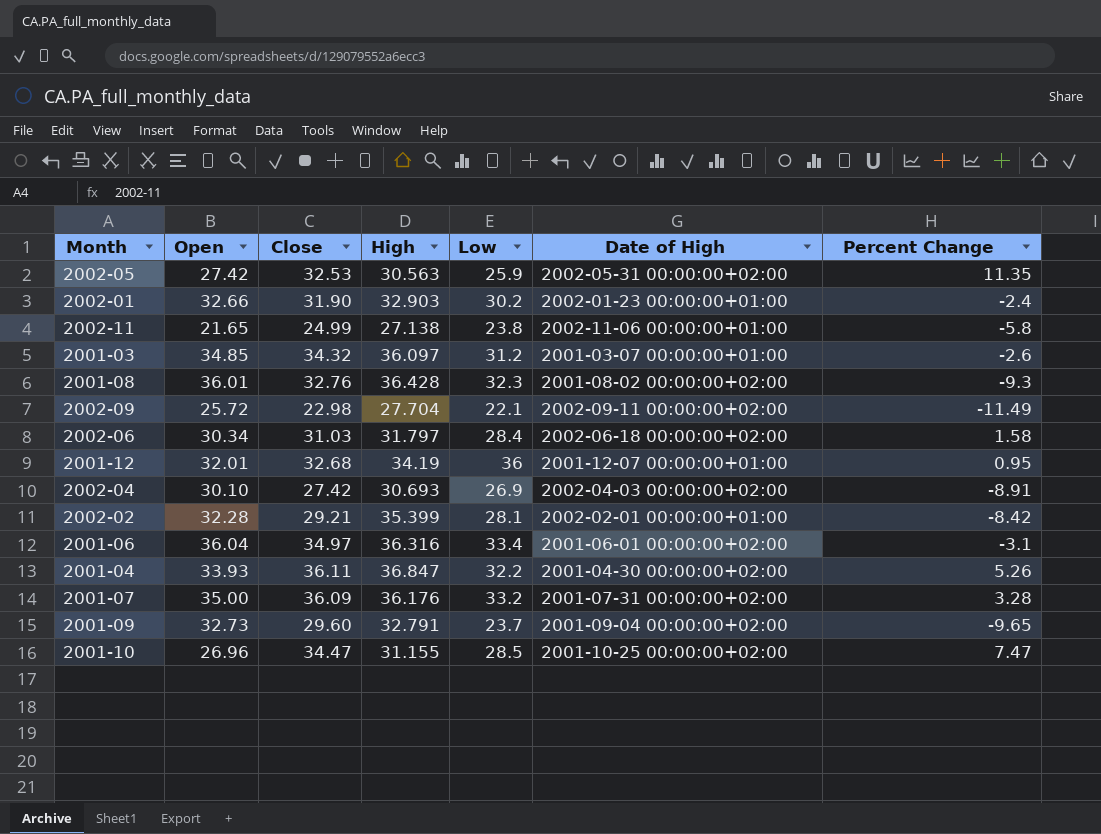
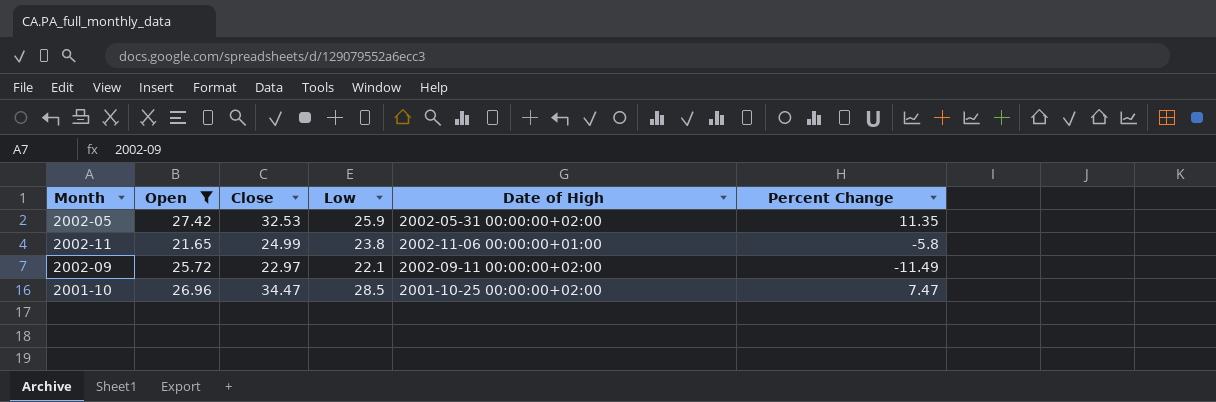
filter: none -> Open <= 27.42
column High | position: 4 -> none
2002-09 | Close: 22.98 -> 22.97

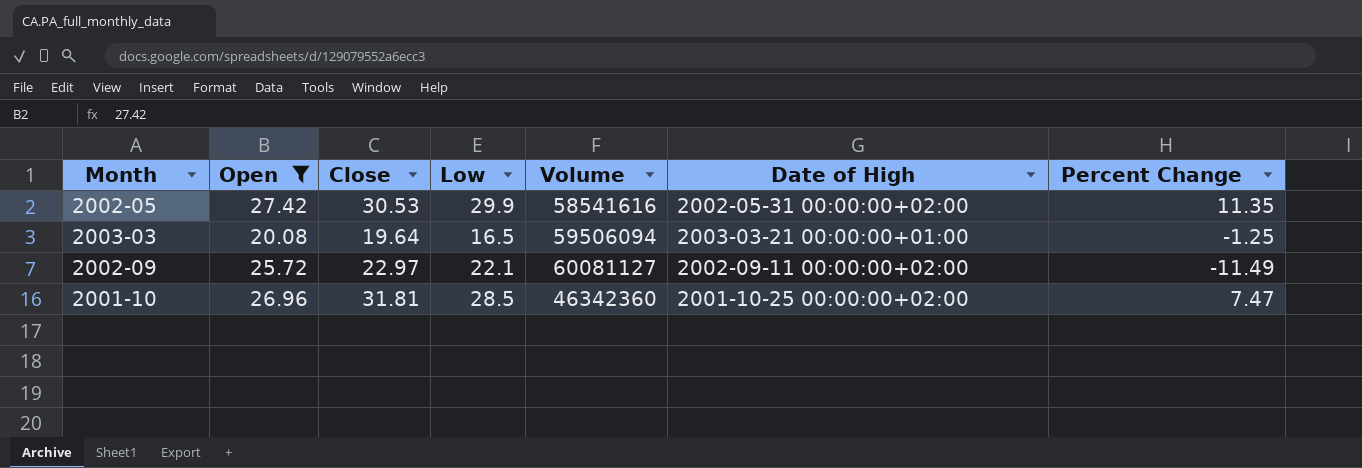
column Volume | position: none -> 5
row 2002-11: 21.65 | 24.99 | 23.8 | 2002-11-06 00:00:00+01:00 | -5.8 -> none
2002-05 | Close: 32.53 -> 30.53
2002-05 | Low: 25.9 -> 29.9
row 2003-03: none -> 20.08 | 19.64 | 16.5 | 59506094 | 2003-03-21 00:00:00+01:00 | -1.25
2001-10 | Close: 34.47 -> 31.81

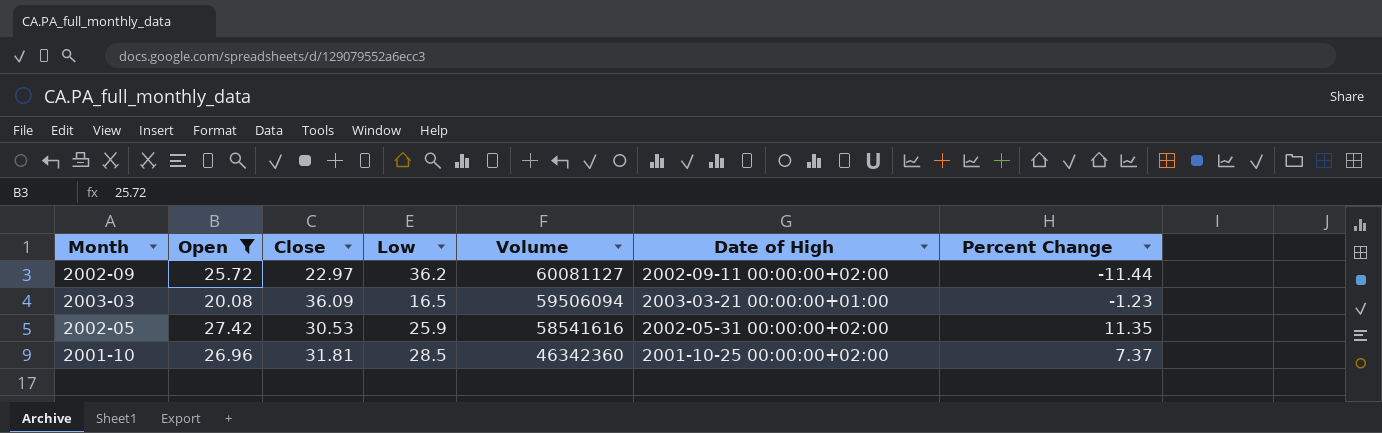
row order: none -> Volume descending
2002-09 | Low: 22.1 -> 36.2
2002-09 | Percent Change: -11.49 -> -11.44
2003-03 | Close: 19.64 -> 36.09
2003-03 | Percent Change: -1.25 -> -1.23
2002-05 | Low: 29.9 -> 25.9
2001-10 | Percent Change: 7.47 -> 7.37

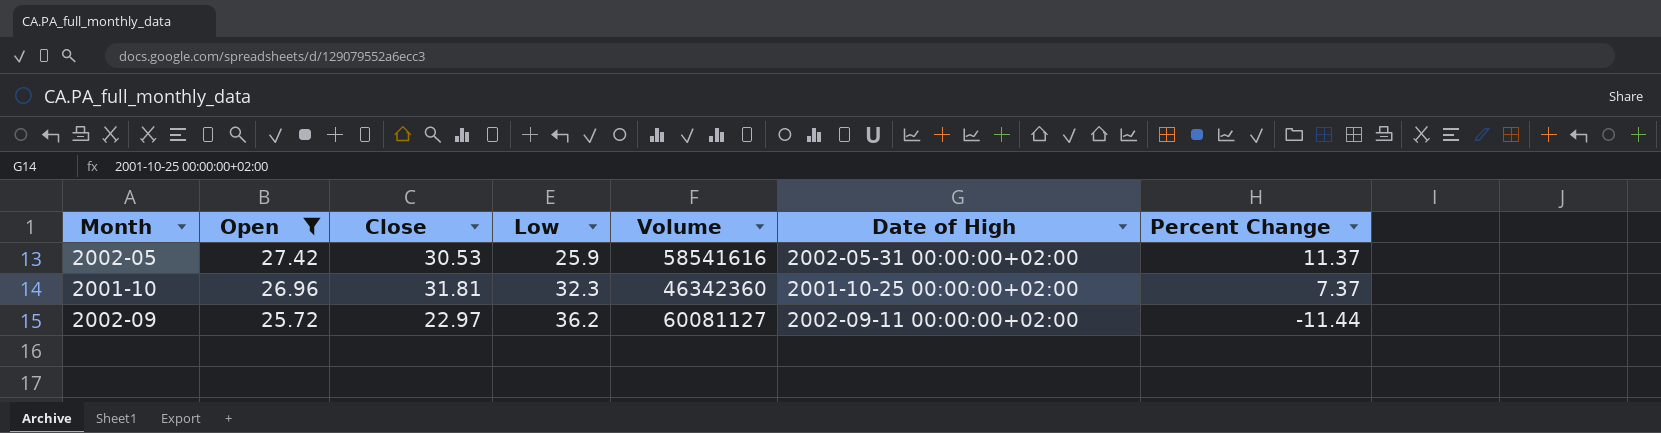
row order: Volume descending -> Open descending
row 2003-03: 20.08 | 36.09 | 16.5 | 59506094 | 2003-03-21 00:00:00+01:00 | -1.23 -> none
2002-05 | Percent Change: 11.35 -> 11.37
2001-10 | Low: 28.5 -> 32.3

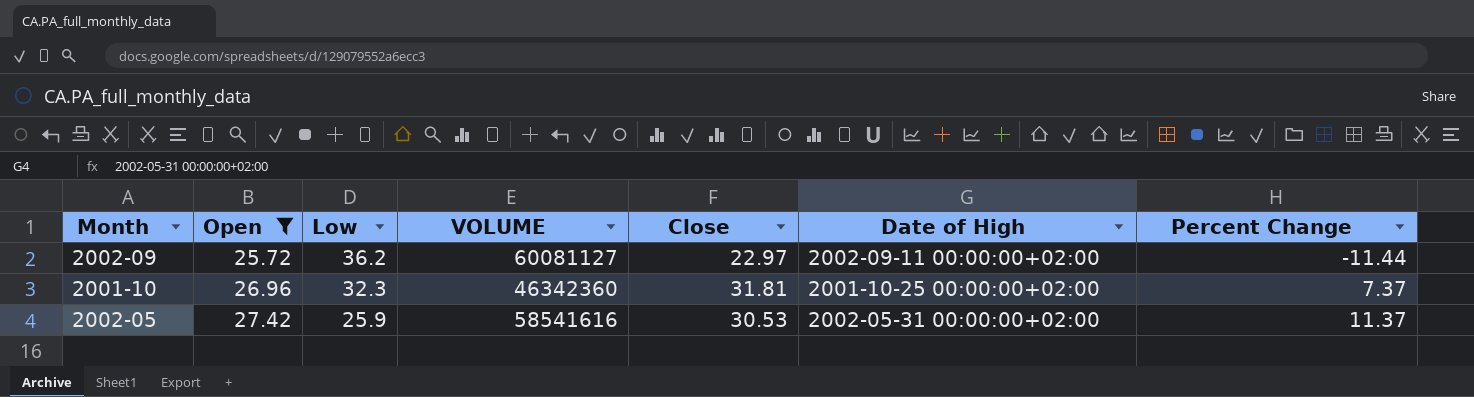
row order: Open descending -> Open ascending
column name: Volume -> VOLUME
column Close | position: 3 -> 5

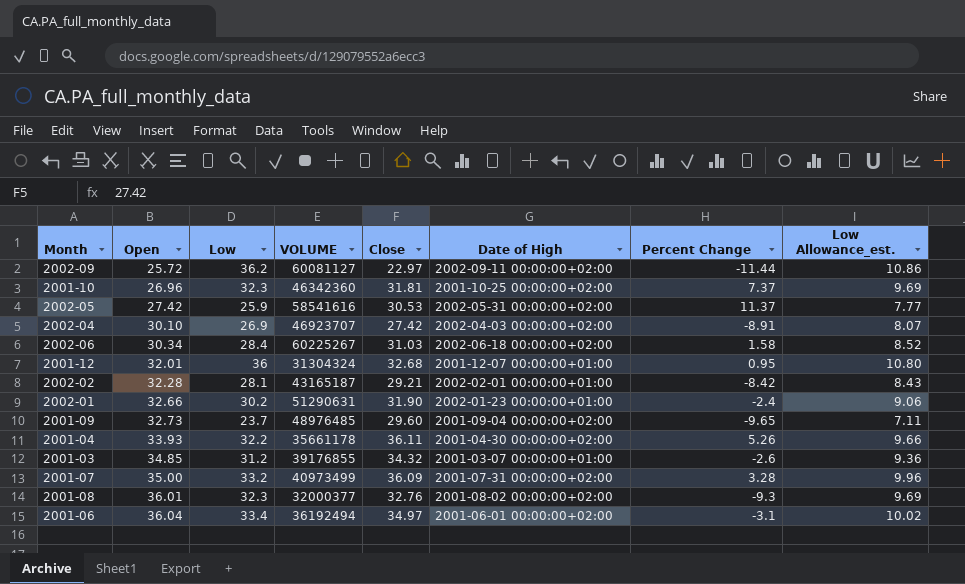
filter: Open <= 27.42 -> none
column Low Allowance_est. | formula: none -> [Low] * 0.3

